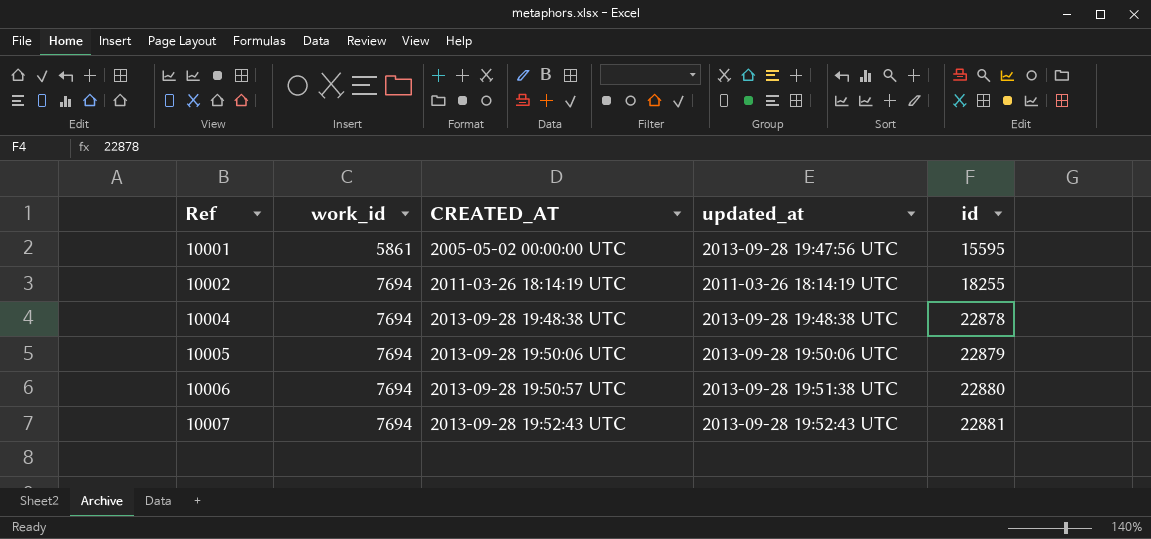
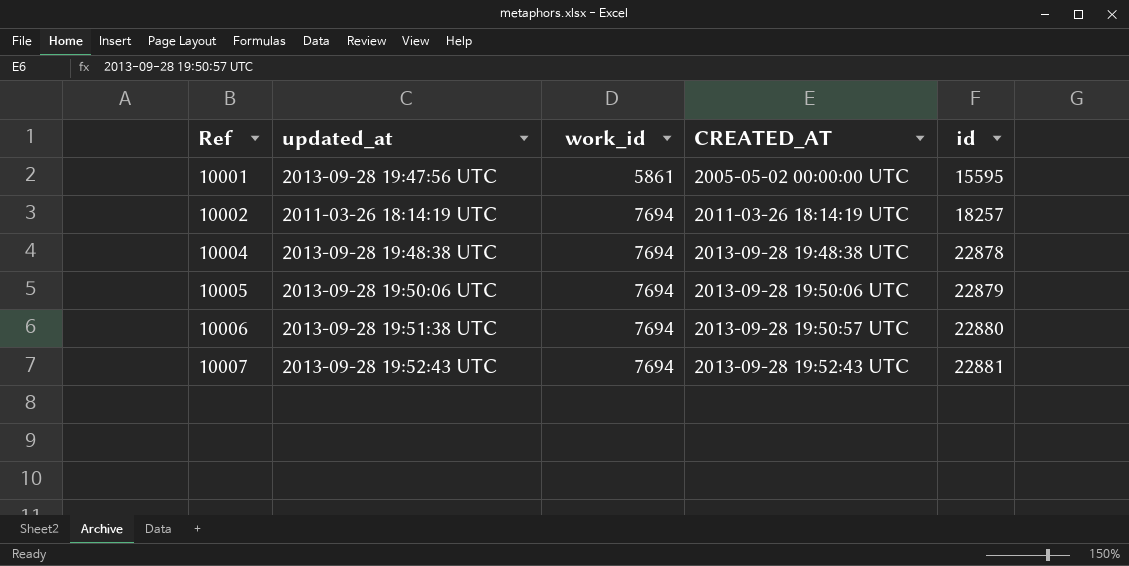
column updated_at | position: 4 -> 2
10002 | id: 18255 -> 18257

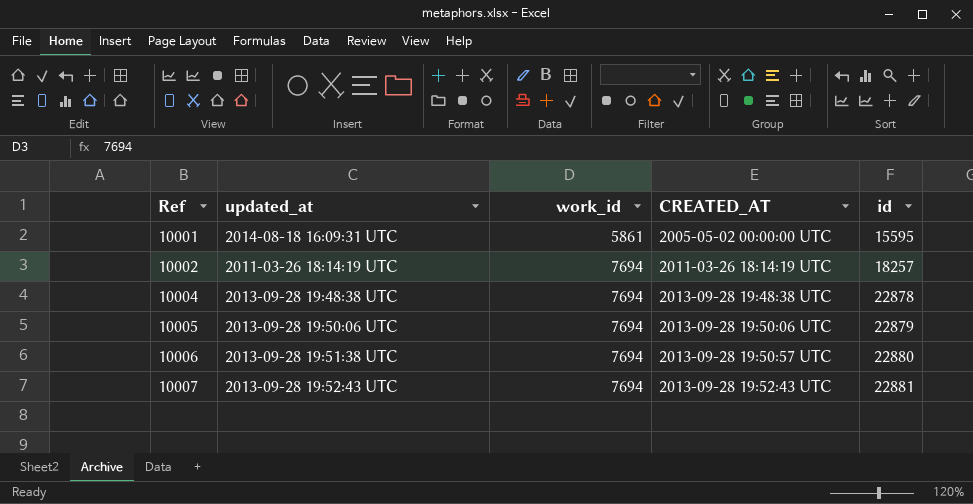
10001 | updated_at: 2013-09-28 19:47:56 UTC -> 2014-08-18 16:09:31 UTC

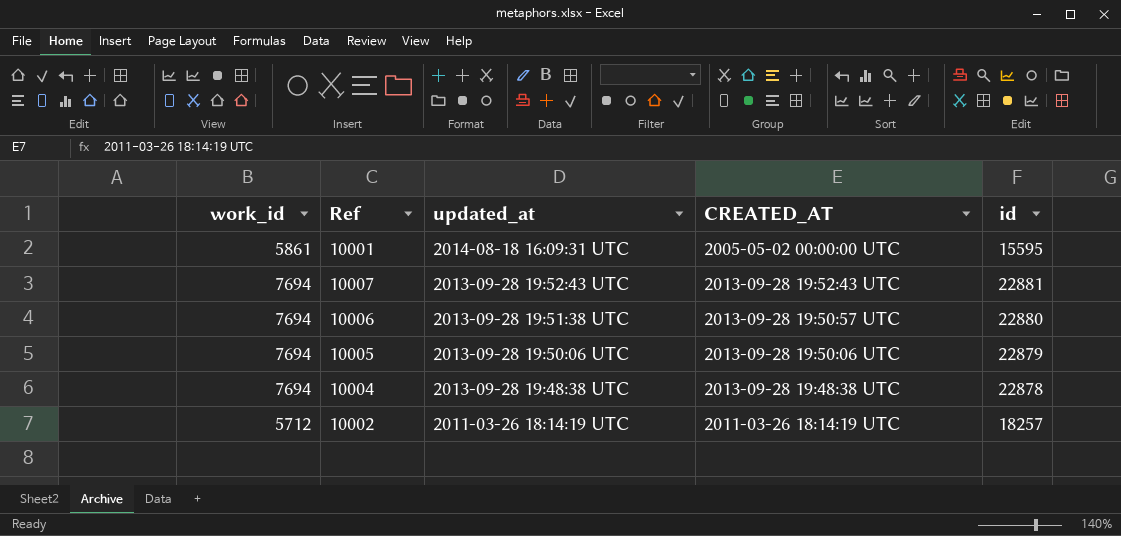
row order: Ref ascending -> updated_at descending
column work_id | position: 3 -> 1
10002 | work_id: 7694 -> 5712

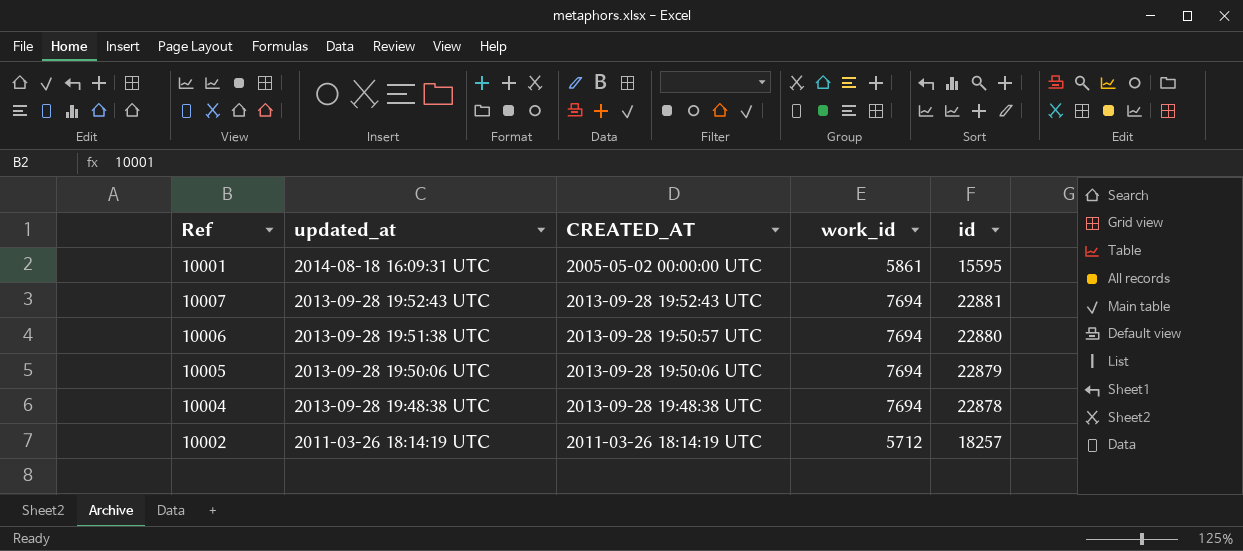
column work_id | position: 1 -> 4

